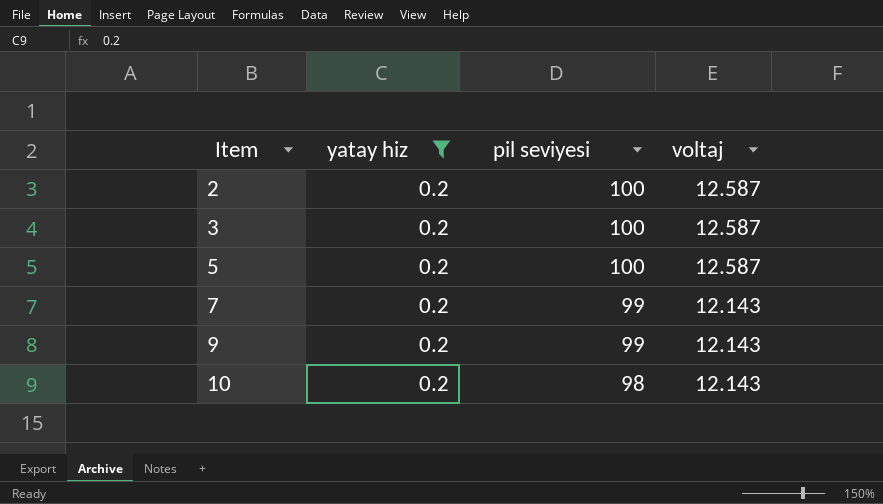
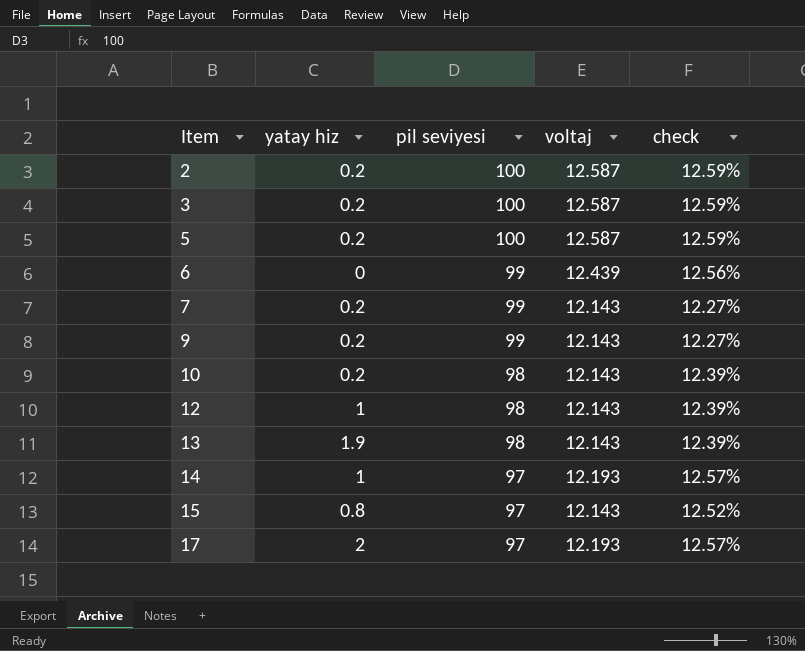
filter: yatay hiz = 0.2 -> none
column check | formula: none -> [voltaj] / [pil seviyesi]

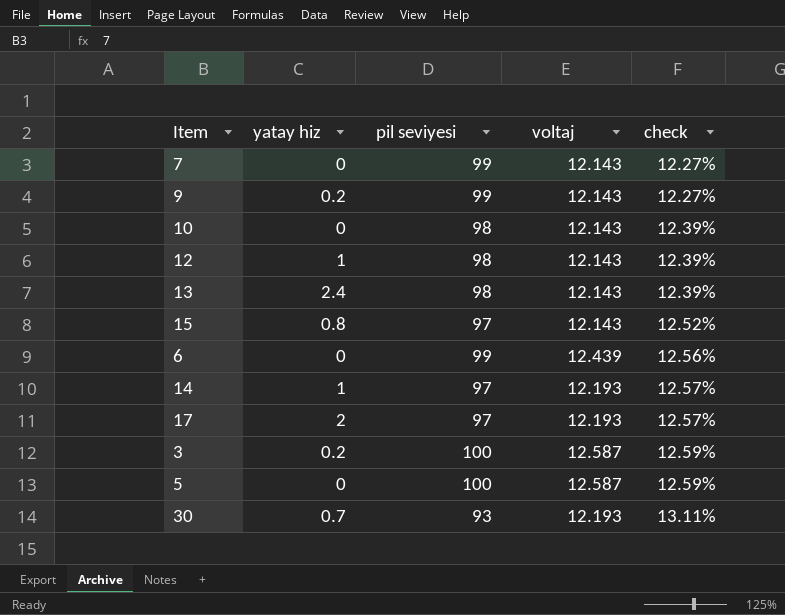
row order: Item ascending -> check ascending
row 2: 0.2 | 100 | 12.587 | 12.59% -> none
7 | yatay hiz: 0.2 -> 0
10 | yatay hiz: 0.2 -> 0
13 | yatay hiz: 1.9 -> 2.4
5 | yatay hiz: 0.2 -> 0
row 30: none -> 0.7 | 93 | 12.193 | 13.11%

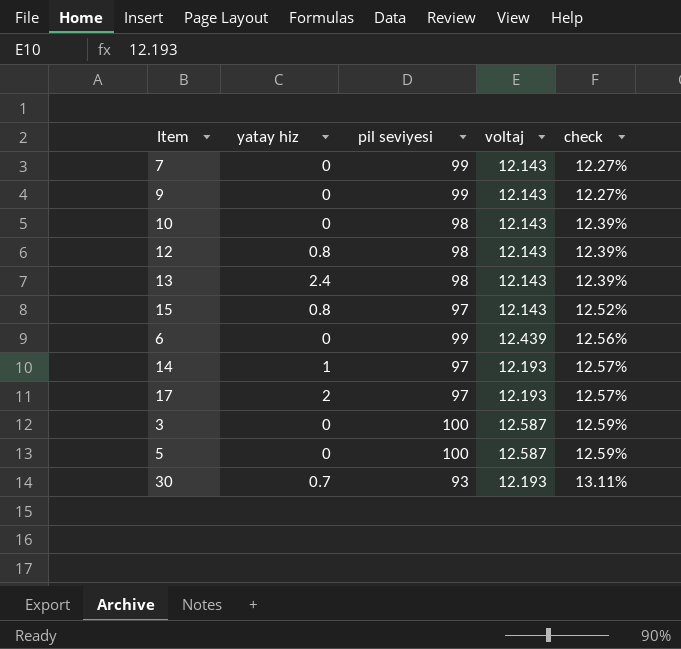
9 | yatay hiz: 0.2 -> 0
12 | yatay hiz: 1 -> 0.8
3 | yatay hiz: 0.2 -> 0

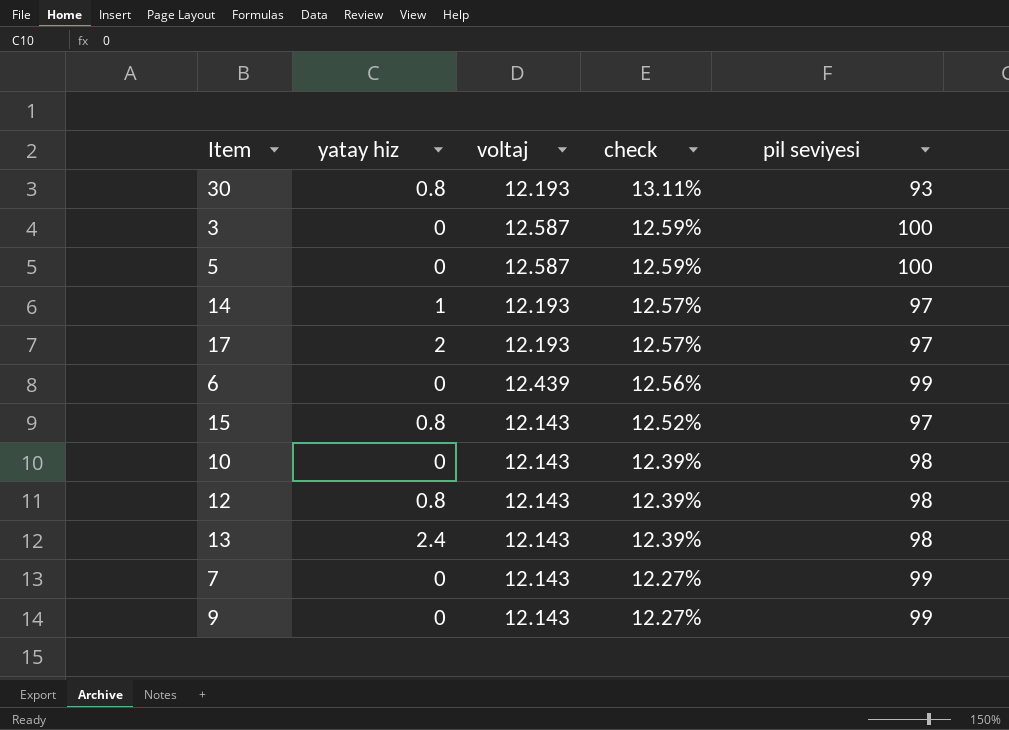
row order: check ascending -> check descending
column pil seviyesi | position: 3 -> 5
30 | yatay hiz: 0.7 -> 0.8

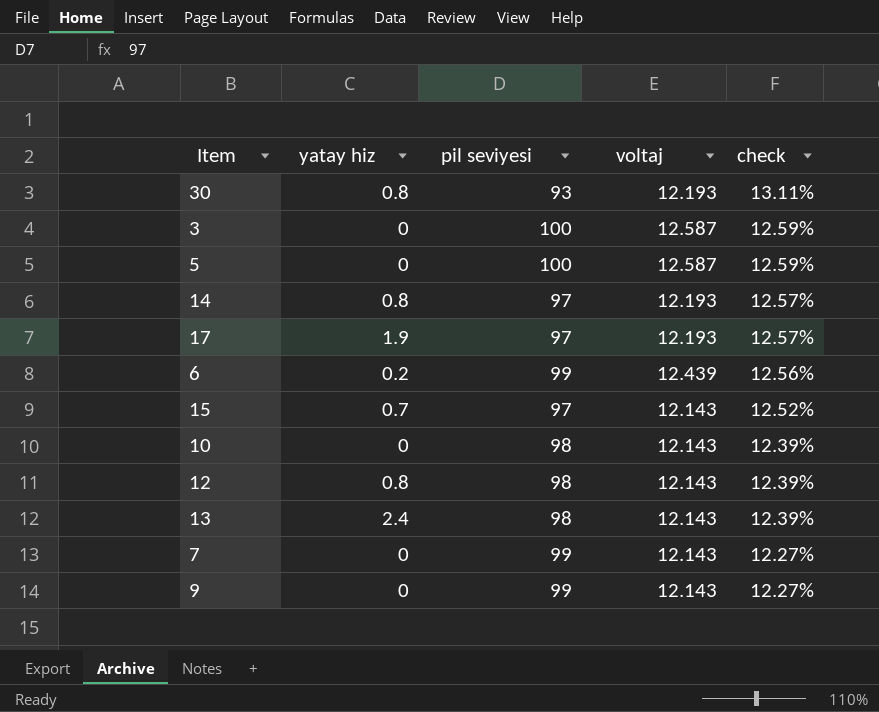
column pil seviyesi | position: 5 -> 3
14 | yatay hiz: 1 -> 0.8
17 | yatay hiz: 2 -> 1.9
6 | yatay hiz: 0 -> 0.2
15 | yatay hiz: 0.8 -> 0.7

